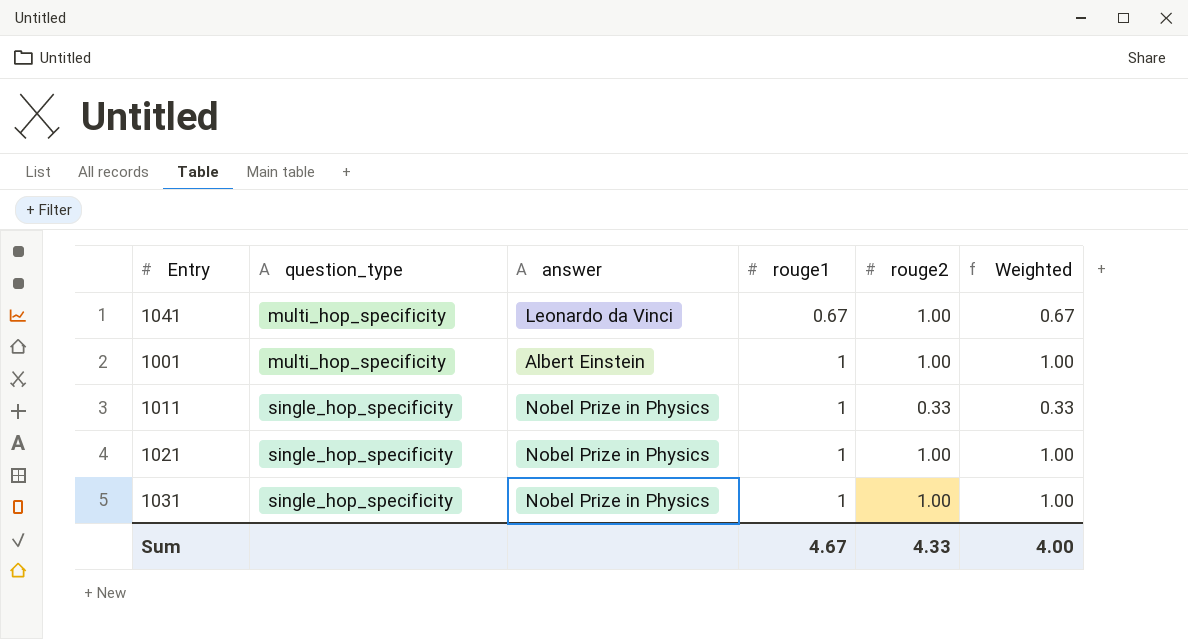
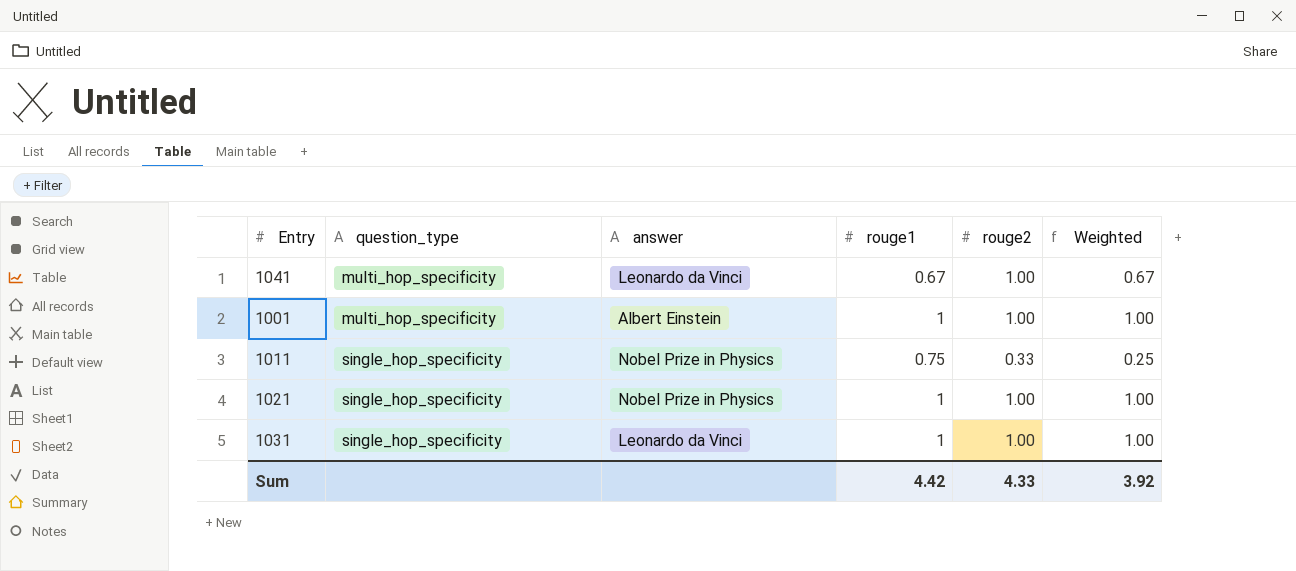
1011 | rouge1: 1 -> 0.75
1011 | Weighted: 0.33 -> 0.25
1031 | answer: Nobel Prize in Physics -> Leonardo da Vinci
Sum | rouge1: 4.67 -> 4.42
Sum | Weighted: 4.00 -> 3.92

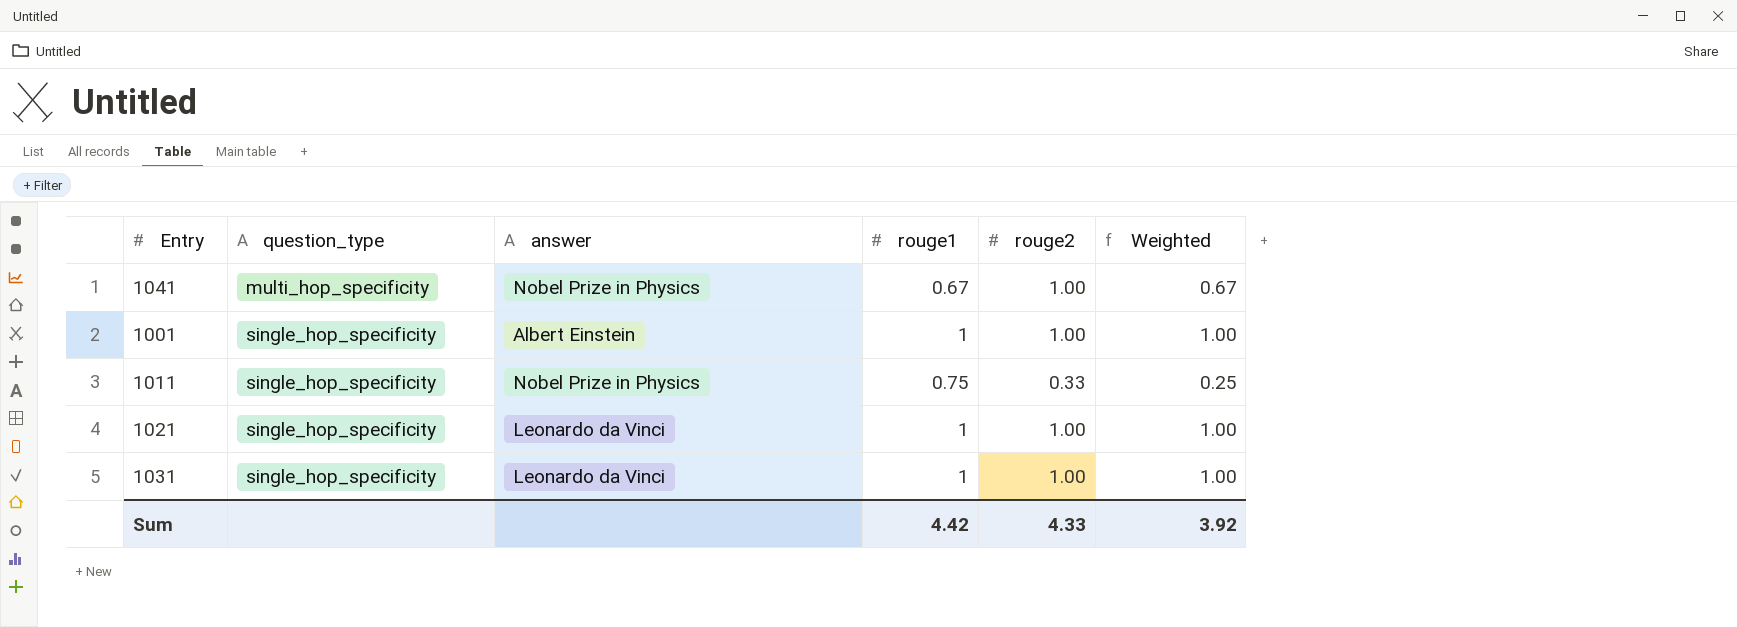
1041 | answer: Leonardo da Vinci -> Nobel Prize in Physics
1001 | question_type: multi_hop_specificity -> single_hop_specificity
1021 | answer: Nobel Prize in Physics -> Leonardo da Vinci

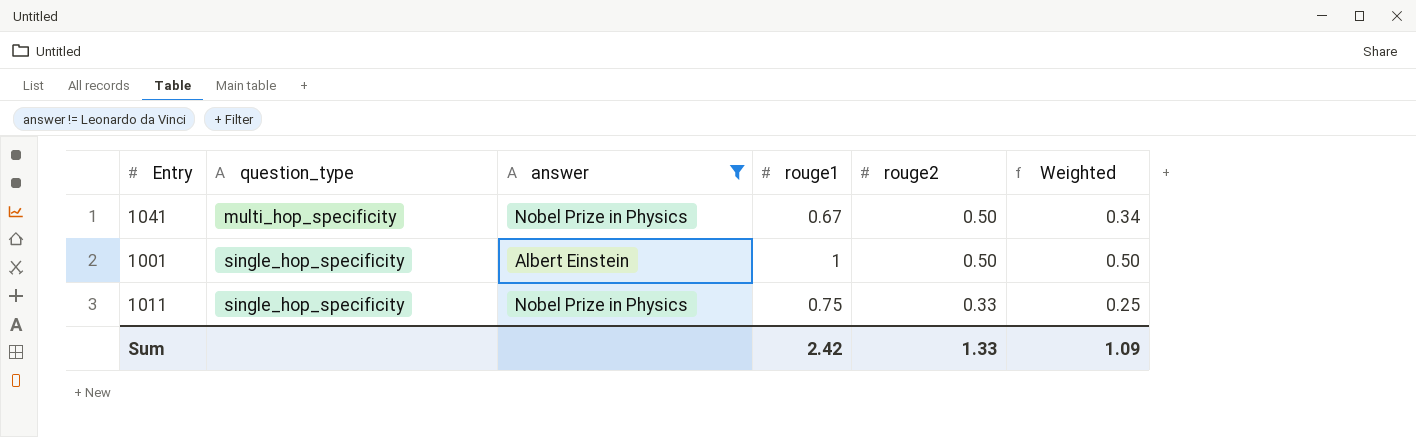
filter: none -> answer != Leonardo da Vinci
1041 | rouge2: 1.00 -> 0.50
1041 | Weighted: 0.67 -> 0.34
1001 | rouge2: 1.00 -> 0.50
1001 | Weighted: 1.00 -> 0.50
Sum | rouge1: 4.42 -> 2.42
Sum | rouge2: 4.33 -> 1.33
Sum | Weighted: 3.92 -> 1.09

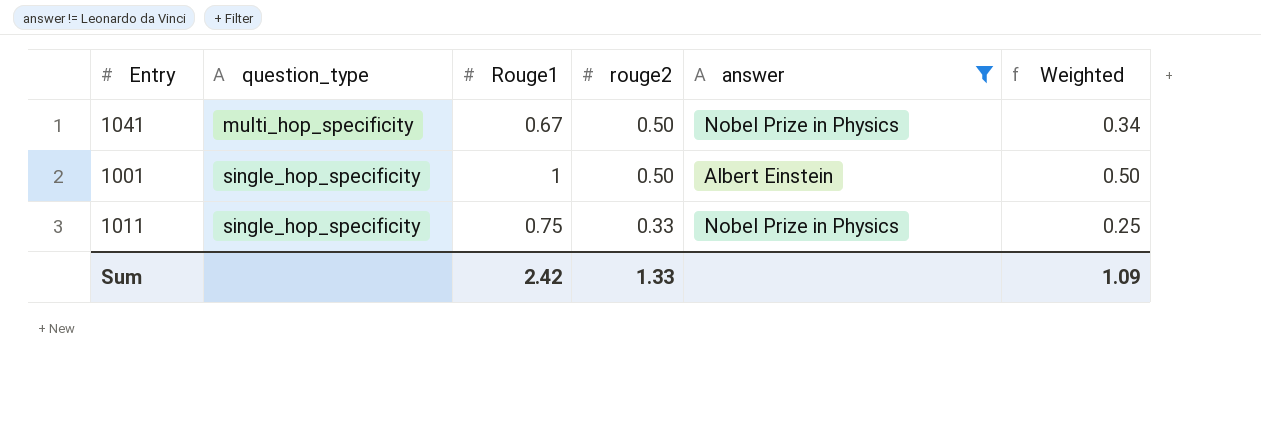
column name: rouge1 -> Rouge1
column answer | position: 3 -> 5

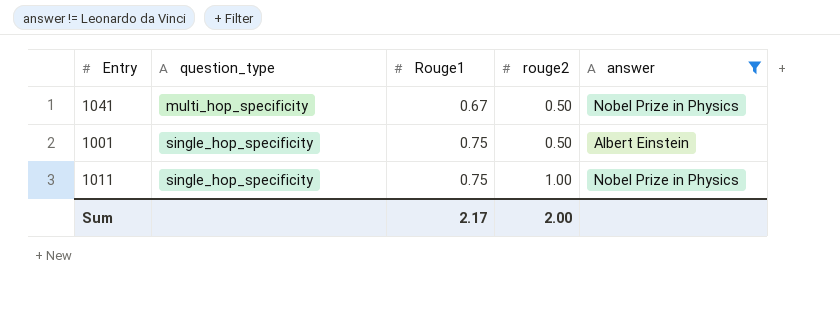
column Weighted | formula: [Rouge1] * [rouge2] -> none
1001 | Rouge1: 1 -> 0.75
1011 | rouge2: 0.33 -> 1.00
Sum | Rouge1: 2.42 -> 2.17
Sum | rouge2: 1.33 -> 2.00

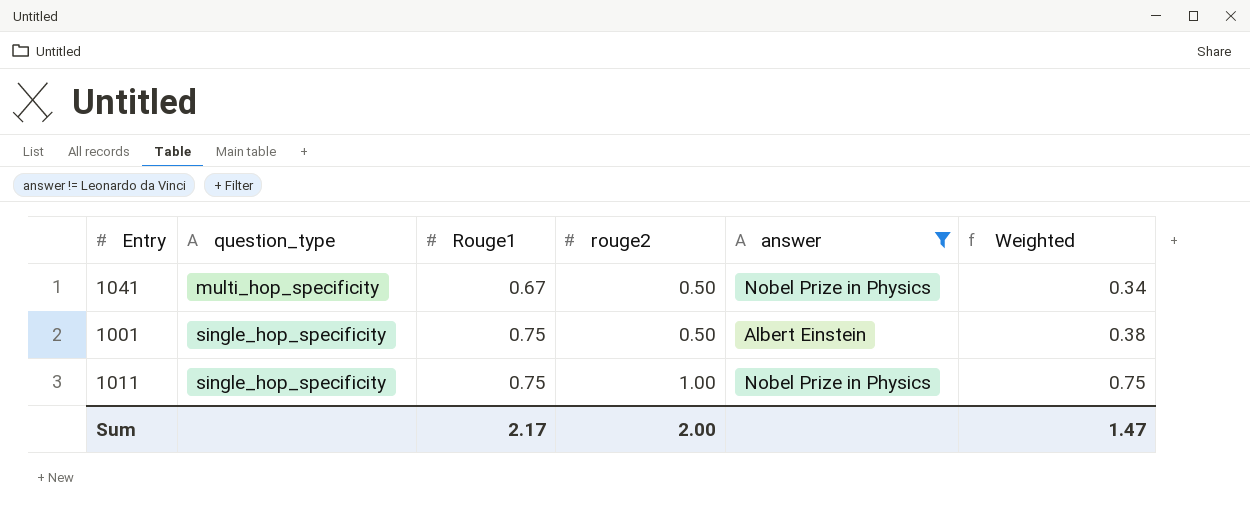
column Weighted | formula: none -> [Rouge1] * [rouge2]

